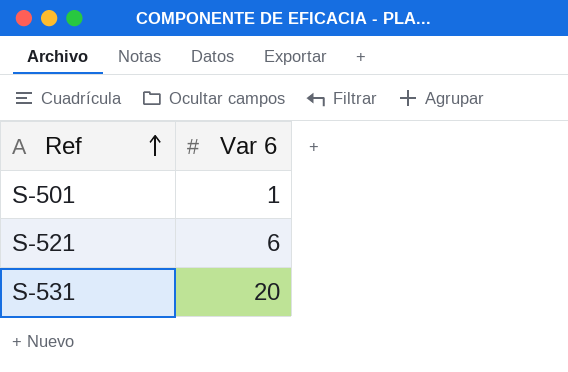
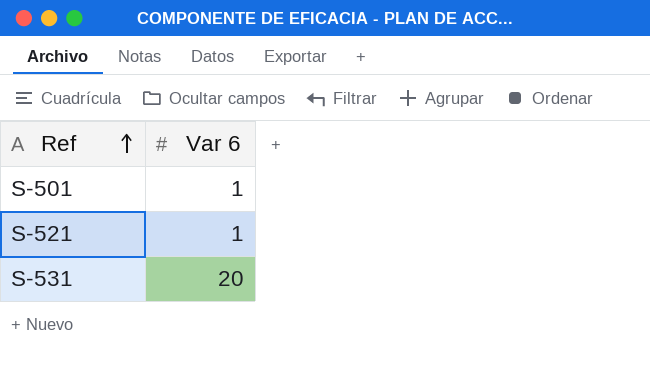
S-521 | Var 6: 6 -> 1

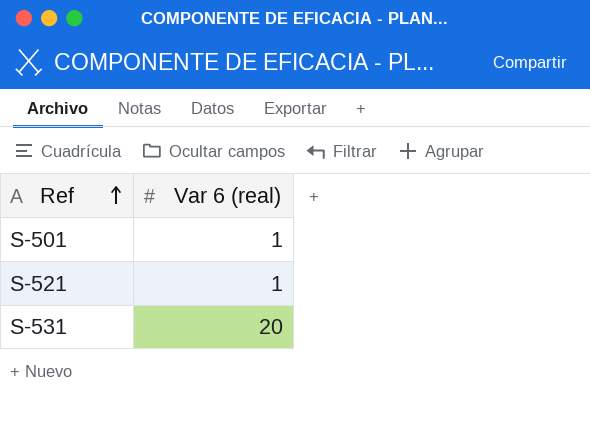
column name: Var 6 -> Var 6 (real)

